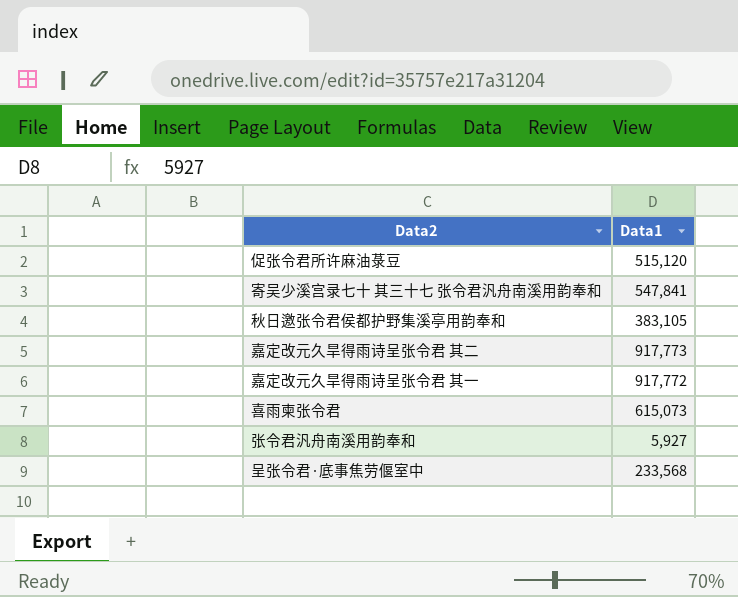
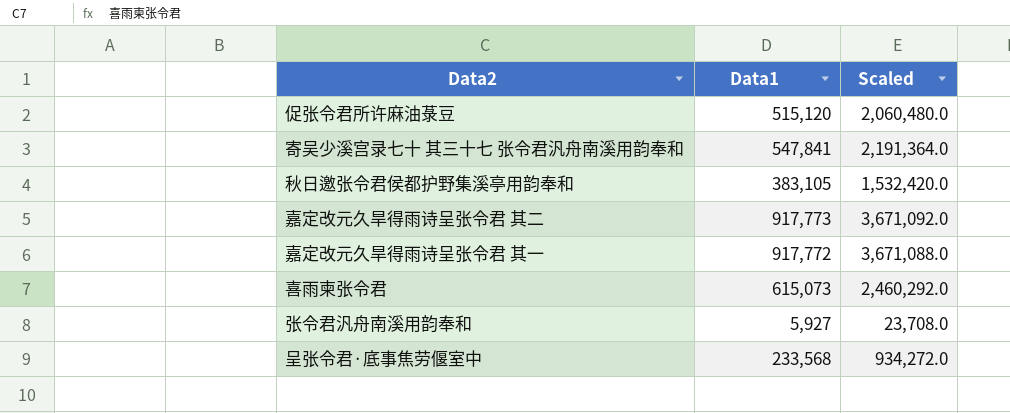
column Scaled | formula: none -> [Data1] * 4

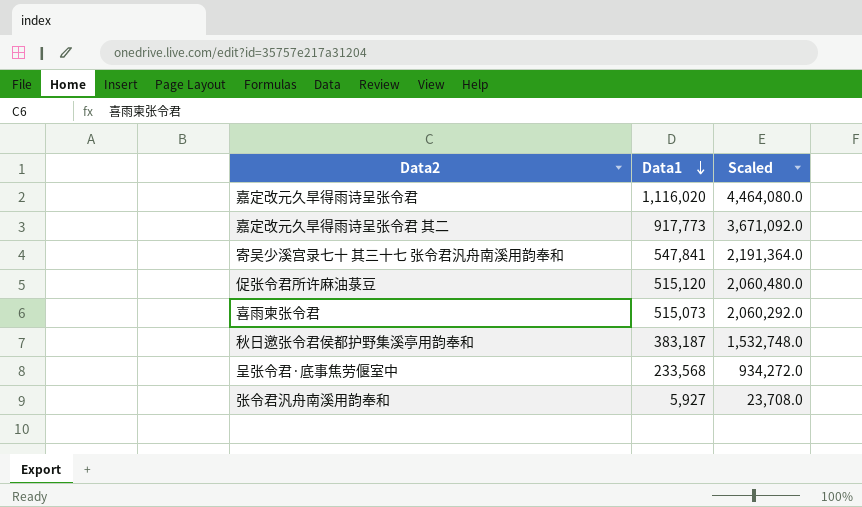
row order: none -> Data1 descending
row 嘉定改元久旱得雨诗呈张令君 其一: 917,772 | 3,671,088.0 -> none
row 嘉定改元久旱得雨诗呈张令君: none -> 1,116,020 | 4,464,080.0
喜雨柬张令君 | Data1: 615,073 -> 515,073
喜雨柬张令君 | Scaled: 2,460,292.0 -> 2,060,292.0
秋日邀张令君侯都护野集溪亭用韵奉和 | Data1: 383,105 -> 383,187
秋日邀张令君侯都护野集溪亭用韵奉和 | Scaled: 1,532,420.0 -> 1,532,748.0

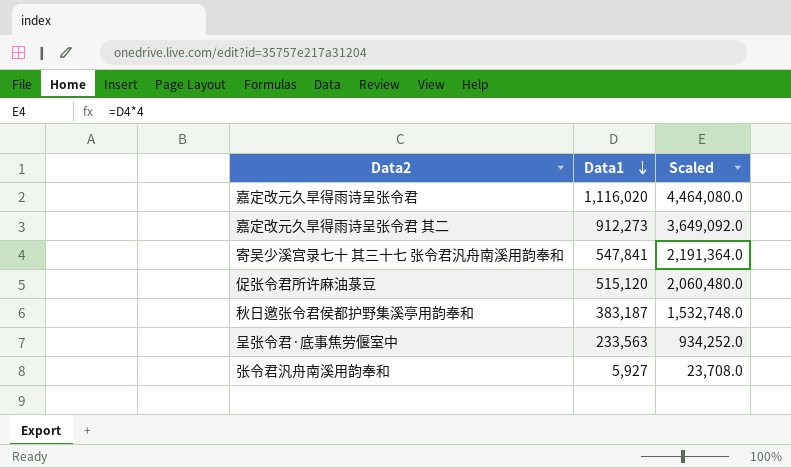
row 喜雨柬张令君: 515,073 | 2,060,292.0 -> none
嘉定改元久旱得雨诗呈张令君 其二 | Data1: 917,773 -> 912,273
嘉定改元久旱得雨诗呈张令君 其二 | Scaled: 3,671,092.0 -> 3,649,092.0
呈张令君·底事焦劳偃室中 | Data1: 233,568 -> 233,563
呈张令君·底事焦劳偃室中 | Scaled: 934,272.0 -> 934,252.0

